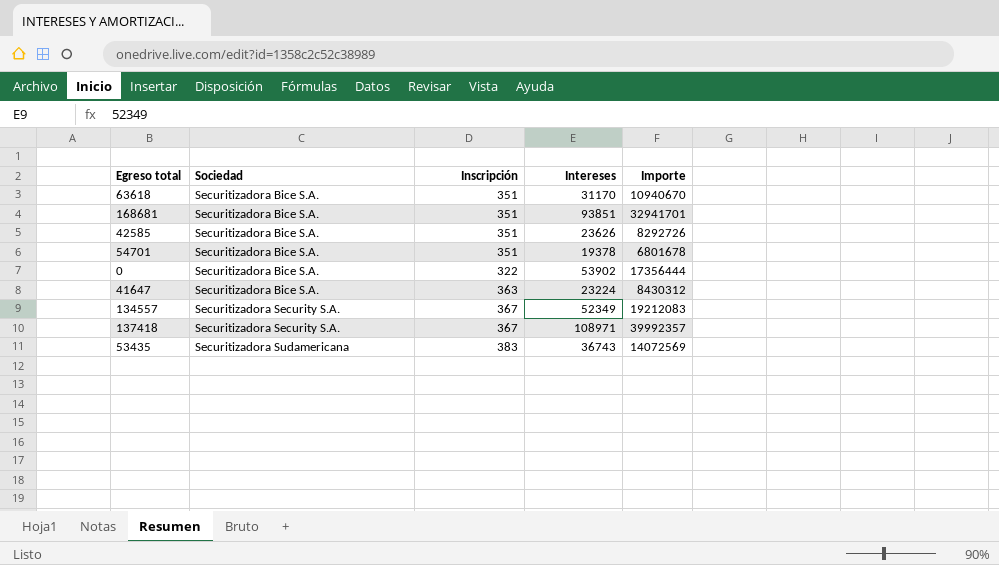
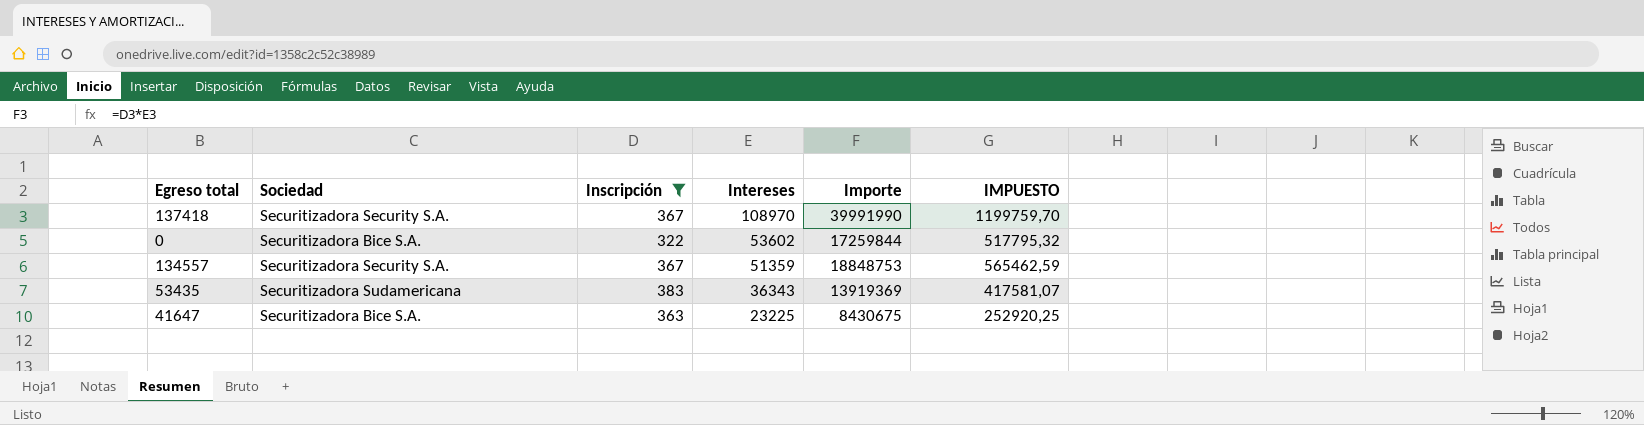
filter: none -> Inscripción != 351
row order: Sociedad ascending -> Intereses descending
column IMPUESTO | formula: none -> [Importe] * 0,03
137418 | Intereses: 108971 -> 108970
137418 | Importe: 39992357 -> 39991990
0 | Intereses: 53902 -> 53602
0 | Importe: 17356444 -> 17259844
134557 | Intereses: 52349 -> 51359
134557 | Importe: 19212083 -> 18848753
53435 | Intereses: 36743 -> 36343
53435 | Importe: 14072569 -> 13919369
41647 | Intereses: 23224 -> 23225
41647 | Importe: 8430312 -> 8430675

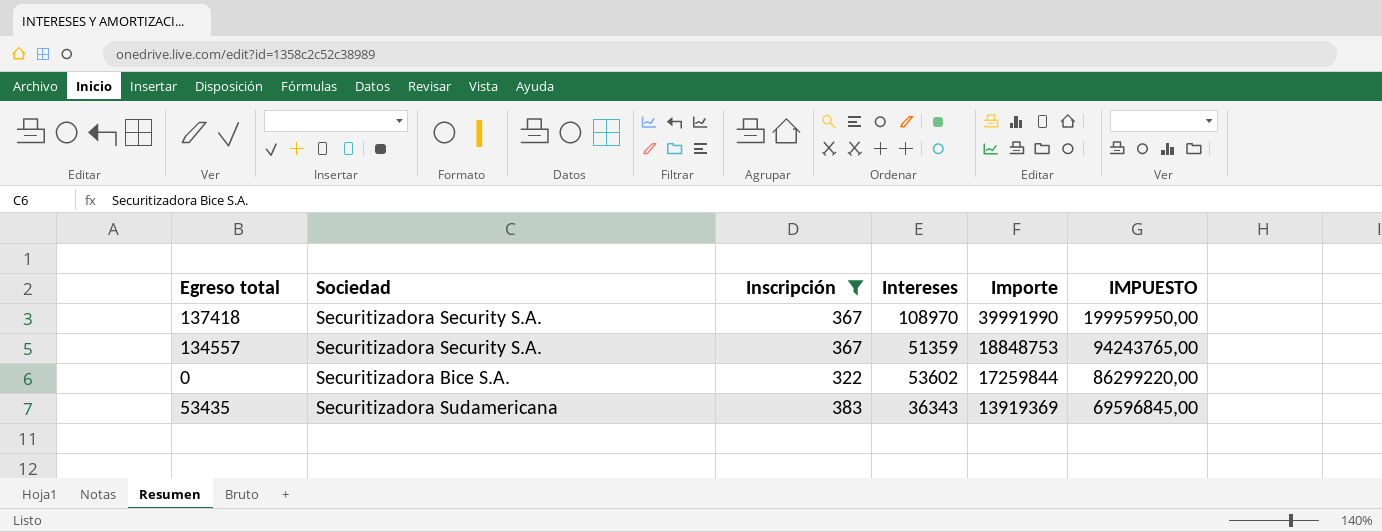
row order: Intereses descending -> Importe descending
column IMPUESTO | formula: [Importe] * 0,03 -> [Importe] * 5
row 41647: Securitizadora Bice S.A. | 363 | 23225 | 8430675 | 252920,25 -> none

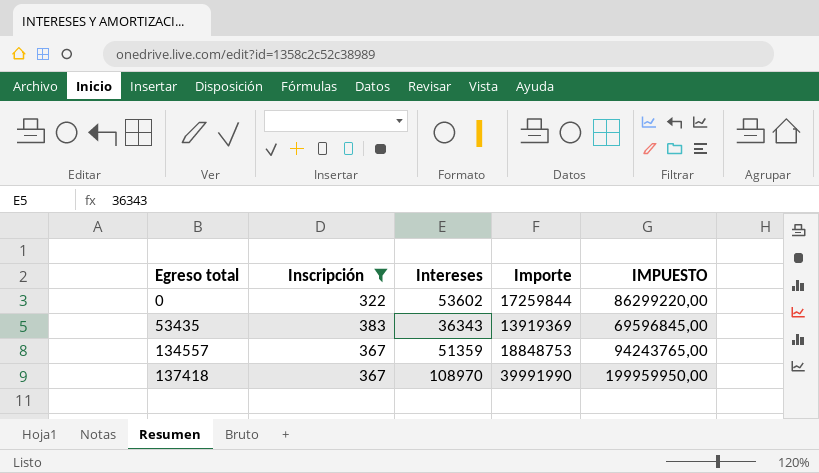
row order: Importe descending -> Egreso total ascending
column Sociedad | position: 2 -> none

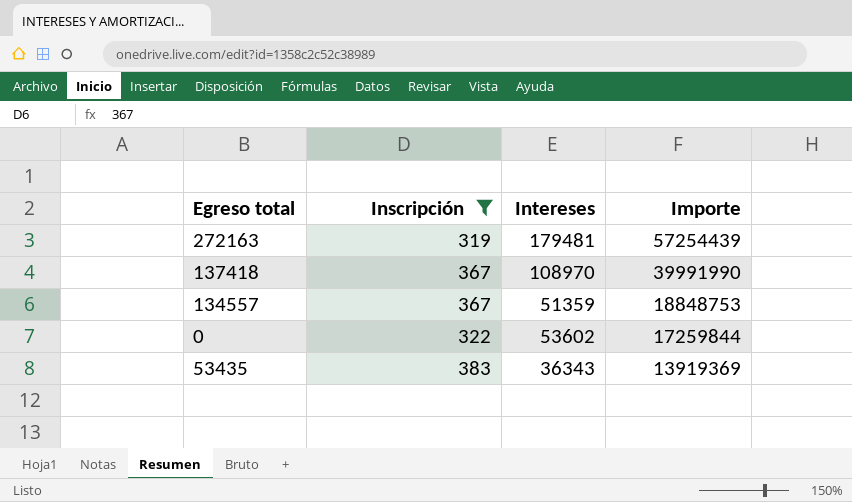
row order: Egreso total ascending -> Importe descending
column IMPUESTO | formula: [Importe] * 5 -> none
row 272163: none -> 319 | 179481 | 57254439

